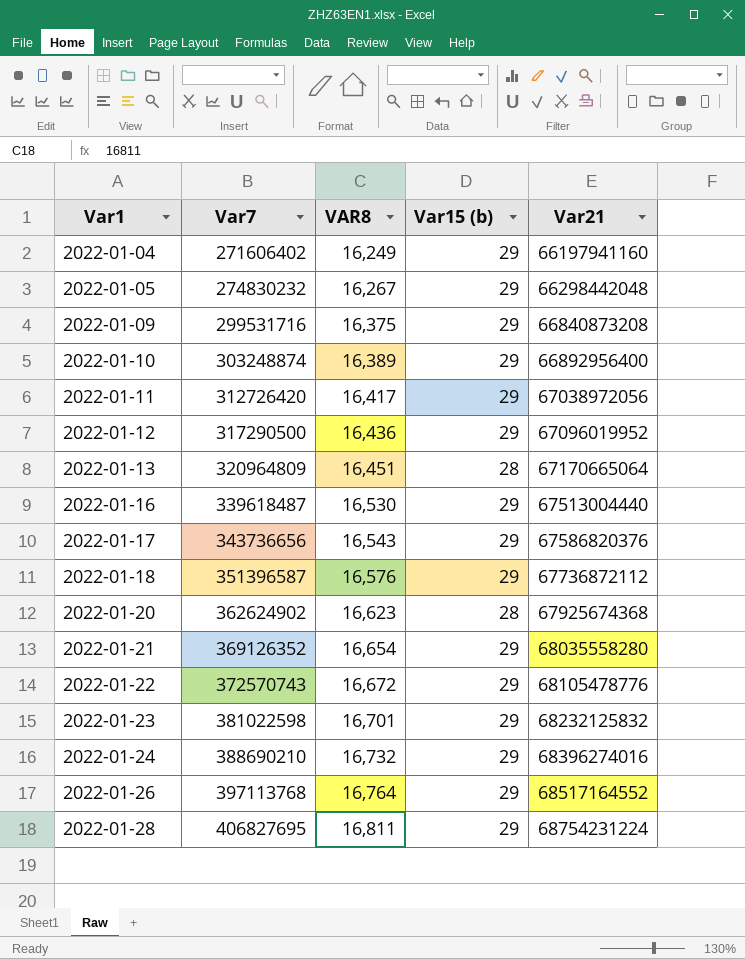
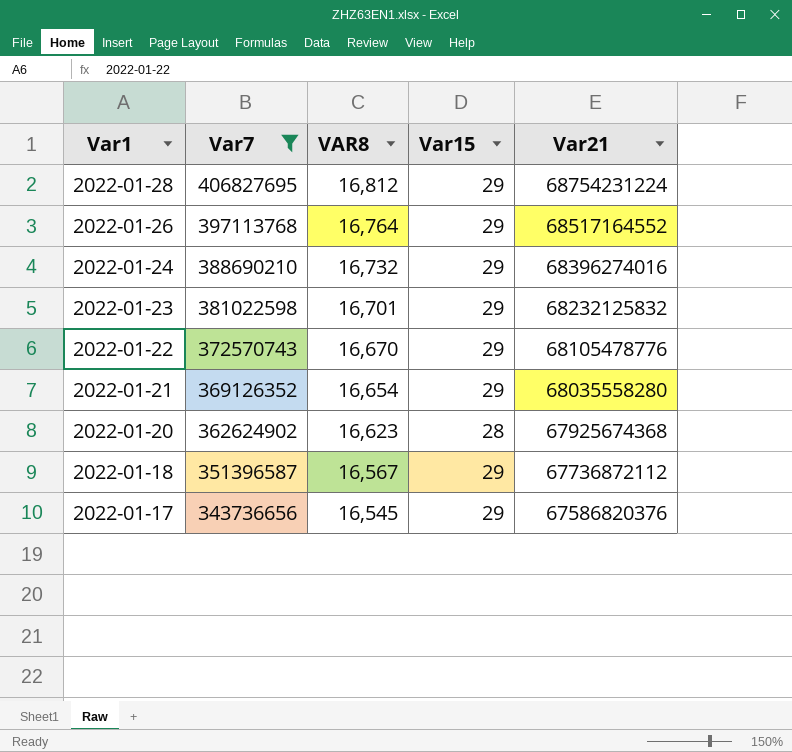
filter: none -> Var7 >= 343736656
row order: Var1 ascending -> Var1 descending
column name: Var15 (b) -> Var15
2022-01-28 | VAR8: 16,811 -> 16,812
2022-01-22 | VAR8: 16,672 -> 16,670
2022-01-18 | VAR8: 16,576 -> 16,567
2022-01-17 | VAR8: 16,543 -> 16,545

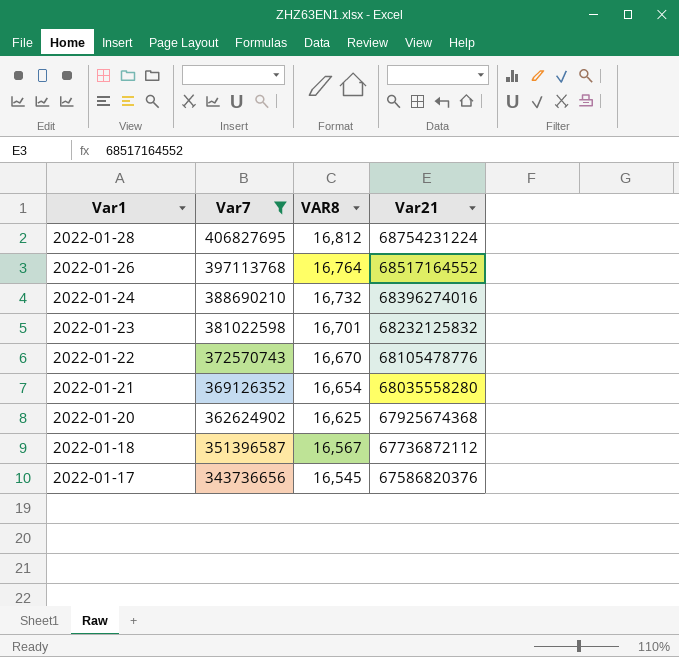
column Var15 | position: 4 -> none
2022-01-20 | VAR8: 16,623 -> 16,625

